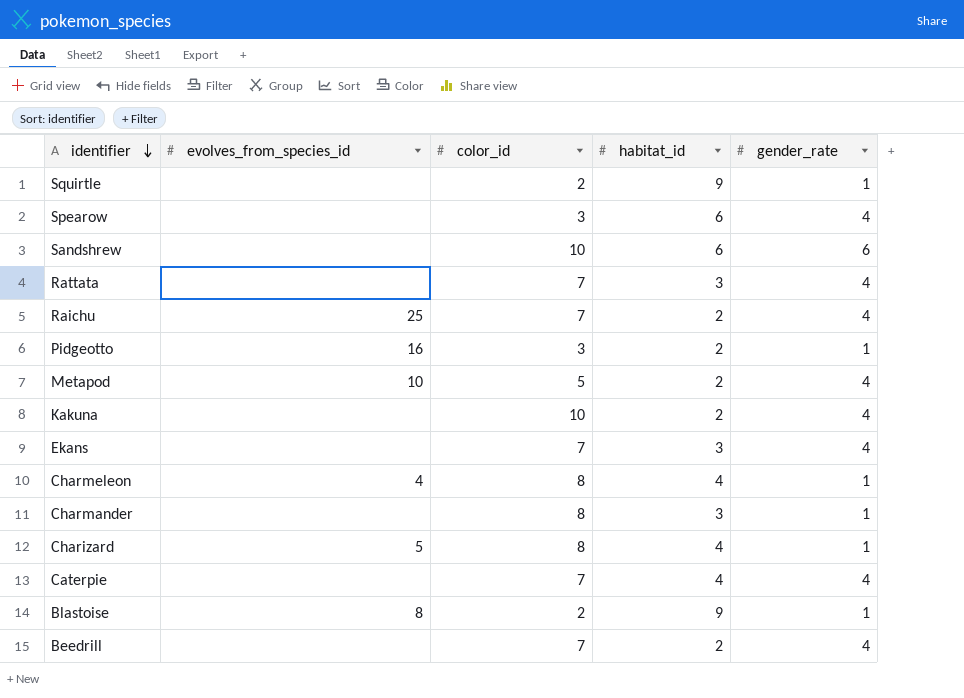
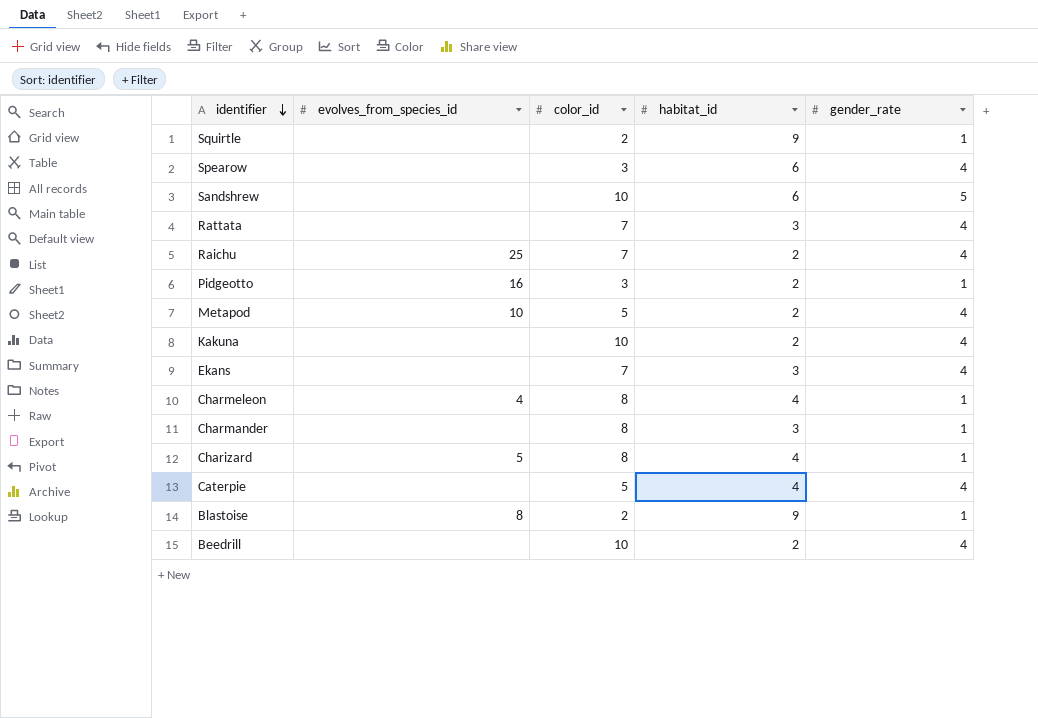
Sandshrew | gender_rate: 6 -> 5
Caterpie | color_id: 7 -> 5
Beedrill | color_id: 7 -> 10

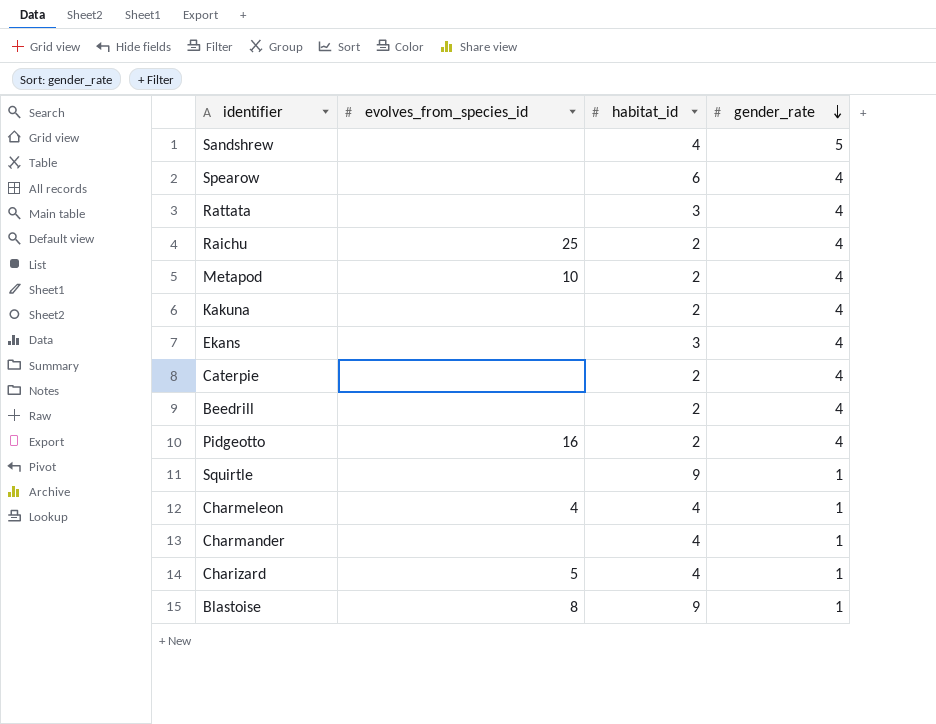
row order: identifier descending -> gender_rate descending
column color_id | position: 3 -> none
Sandshrew | habitat_id: 6 -> 4
Caterpie | habitat_id: 4 -> 2
Pidgeotto | gender_rate: 1 -> 4
Charmander | habitat_id: 3 -> 4

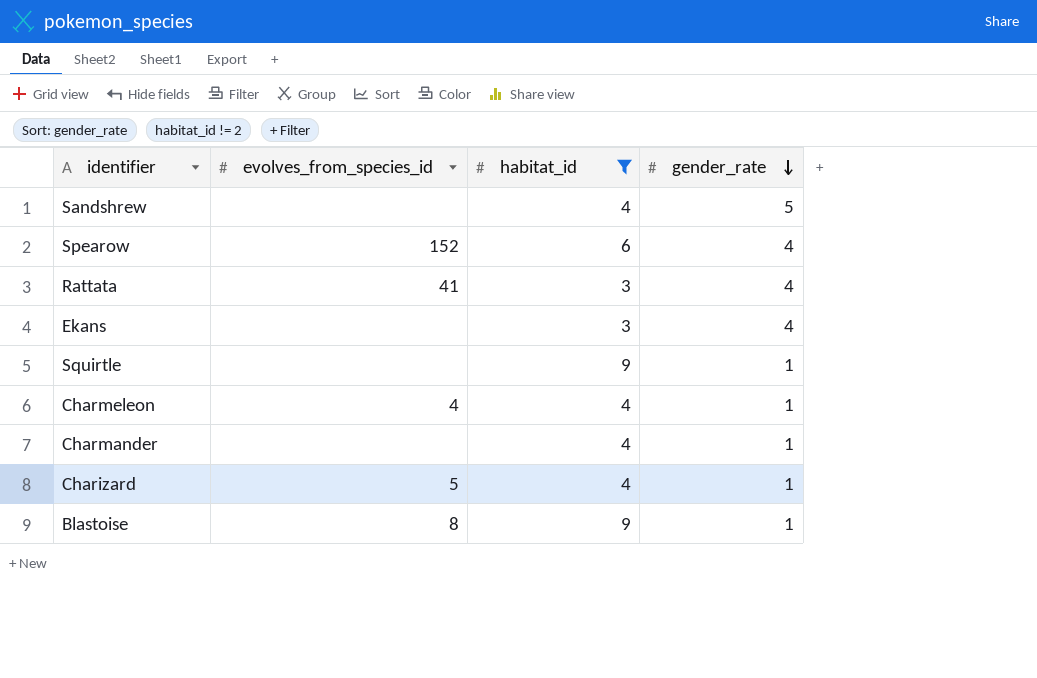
filter: none -> habitat_id != 2
Spearow | evolves_from_species_id: none -> 152
Rattata | evolves_from_species_id: none -> 41

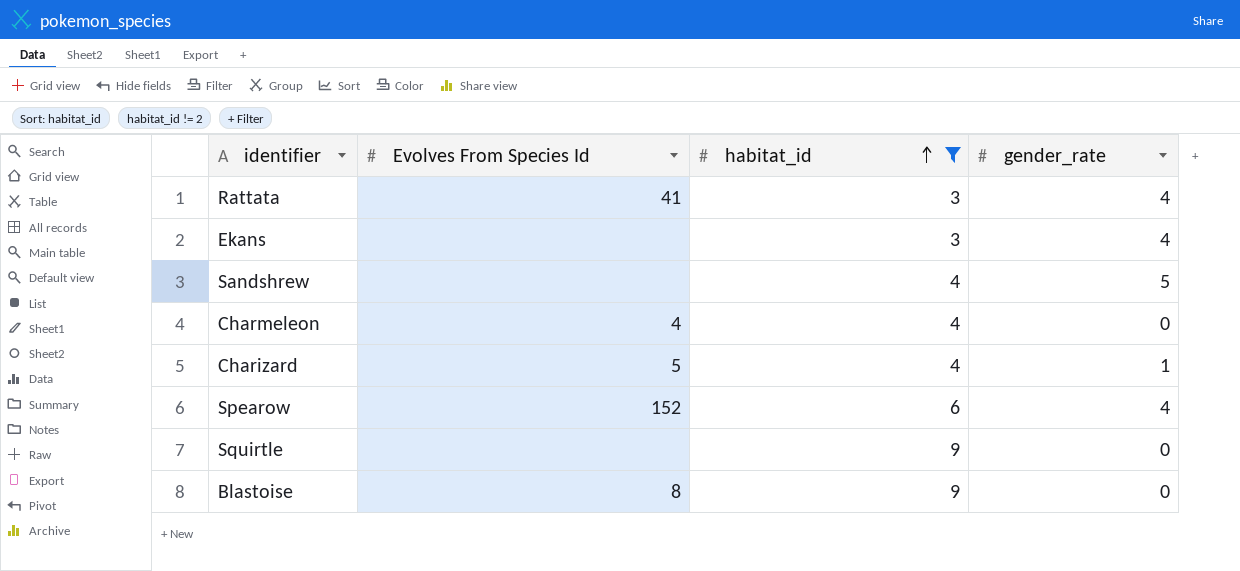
row order: gender_rate descending -> habitat_id ascending
column name: evolves_from_species_id -> Evolves From Species Id
row Charmander: none | 4 | 1 -> none
Charmeleon | gender_rate: 1 -> 0
Squirtle | gender_rate: 1 -> 0
Blastoise | gender_rate: 1 -> 0

